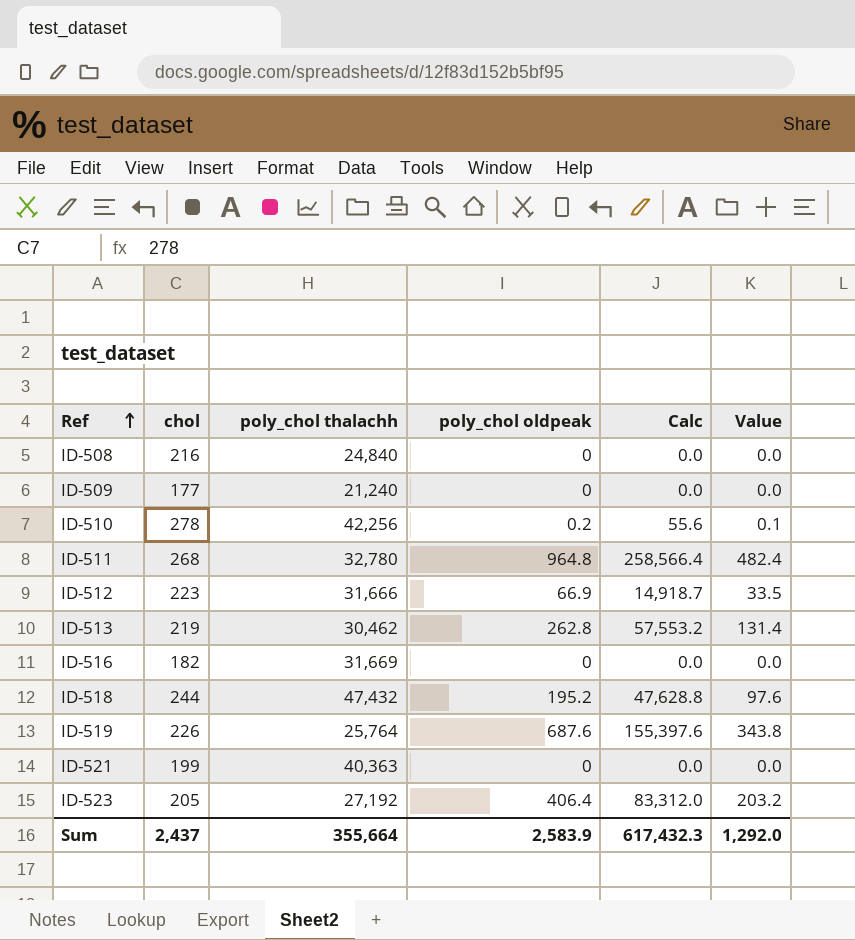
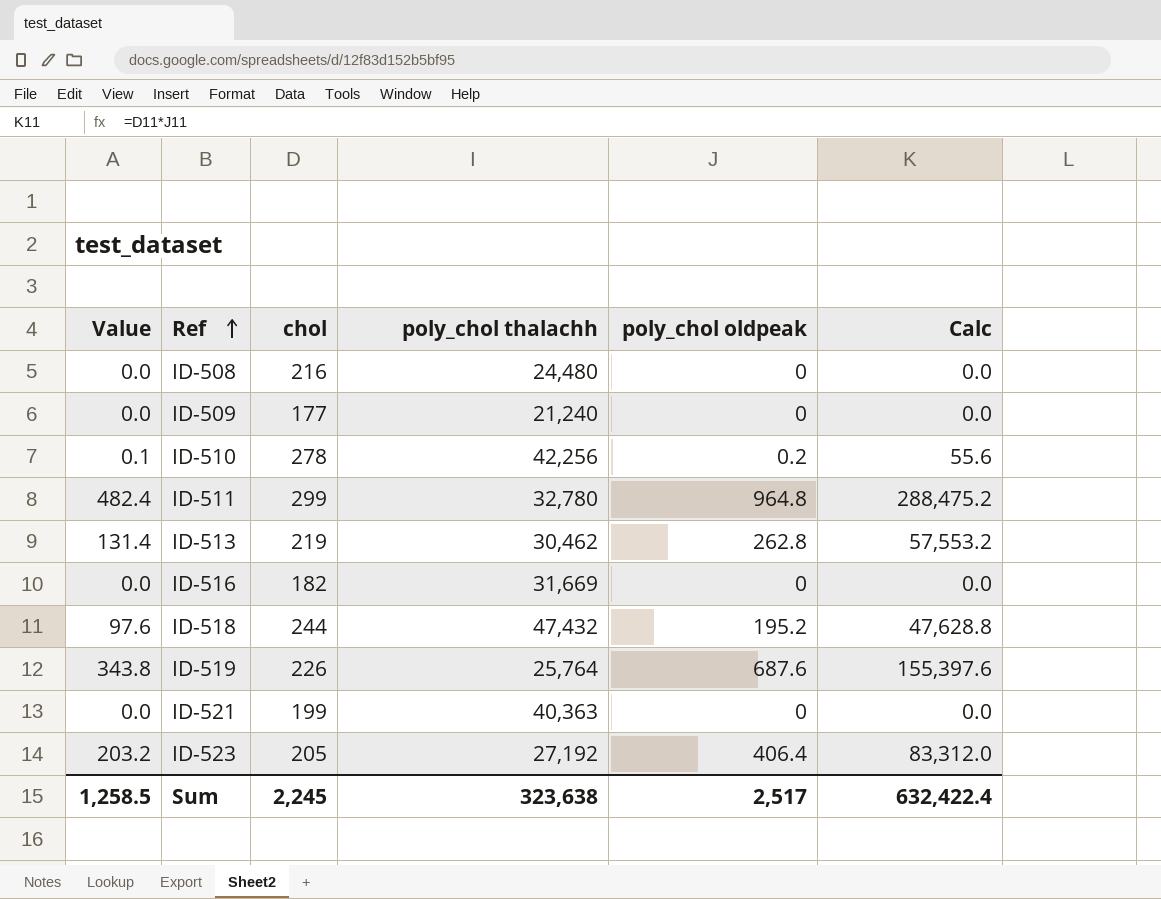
column Value | position: 6 -> 1
row ID-512: 223 | 31,666 | 66.9 | 14,918.7 | 33.5 -> none
ID-508 | poly_chol thalachh: 24,840 -> 24,480
ID-511 | chol: 268 -> 299
ID-511 | Calc: 258,566.4 -> 288,475.2
Sum | Value: 1,292.0 -> 1,258.5
Sum | chol: 2,437 -> 2,245
Sum | poly_chol thalachh: 355,664 -> 323,638
Sum | poly_chol oldpeak: 2,583.9 -> 2,517
Sum | Calc: 617,432.3 -> 632,422.4

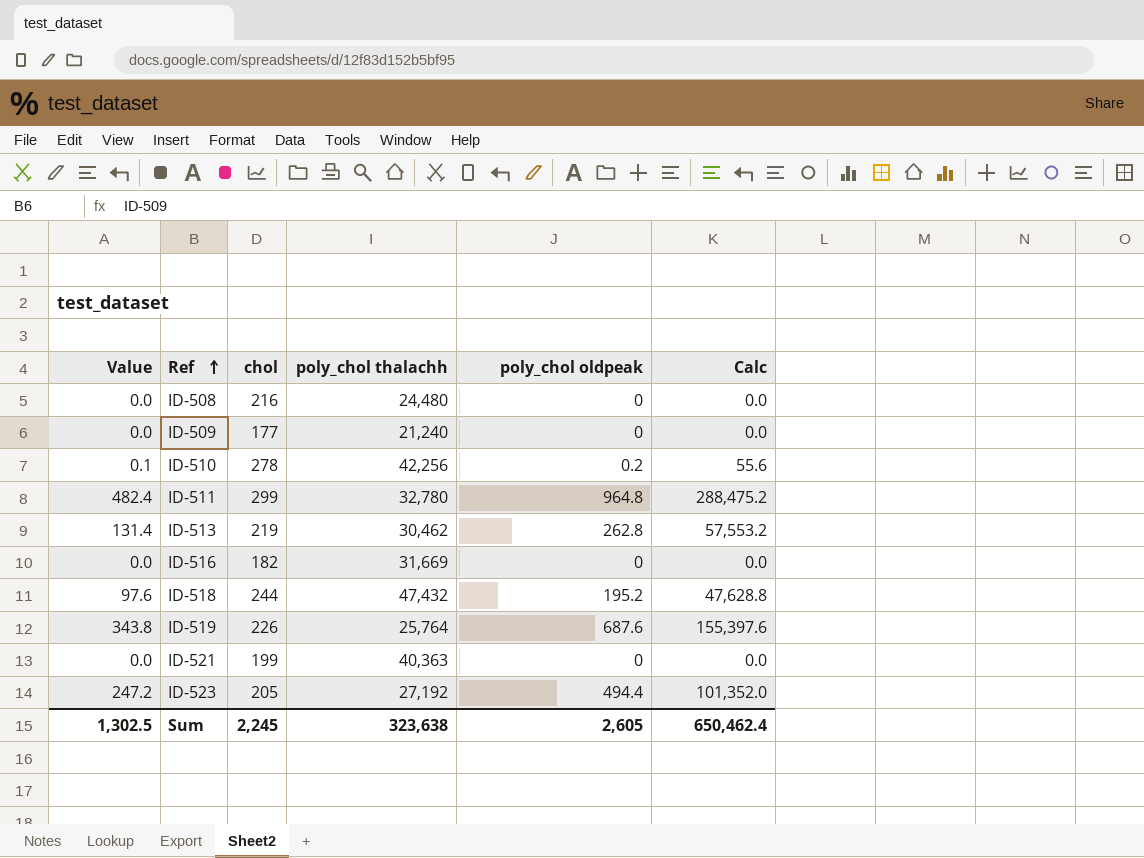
ID-523 | Value: 203.2 -> 247.2
ID-523 | poly_chol oldpeak: 406.4 -> 494.4
ID-523 | Calc: 83,312.0 -> 101,352.0
Sum | Value: 1,258.5 -> 1,302.5
Sum | poly_chol oldpeak: 2,517 -> 2,605
Sum | Calc: 632,422.4 -> 650,462.4

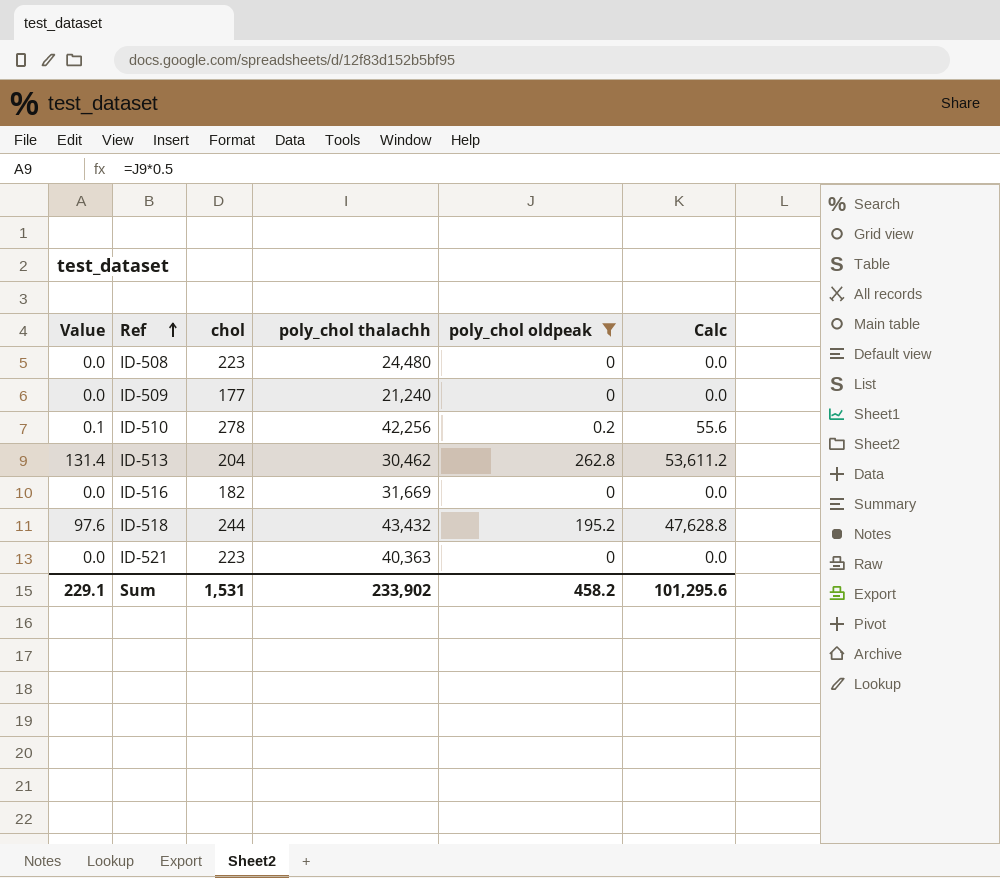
filter: none -> poly_chol oldpeak <= 262.8
ID-508 | chol: 216 -> 223
ID-513 | chol: 219 -> 204
ID-513 | Calc: 57,553.2 -> 53,611.2
ID-518 | poly_chol thalachh: 47,432 -> 43,432
ID-521 | chol: 199 -> 223
Sum | Value: 1,302.5 -> 229.1
Sum | chol: 2,245 -> 1,531
Sum | poly_chol thalachh: 323,638 -> 233,902
Sum | poly_chol oldpeak: 2,605 -> 458.2
Sum | Calc: 650,462.4 -> 101,295.6

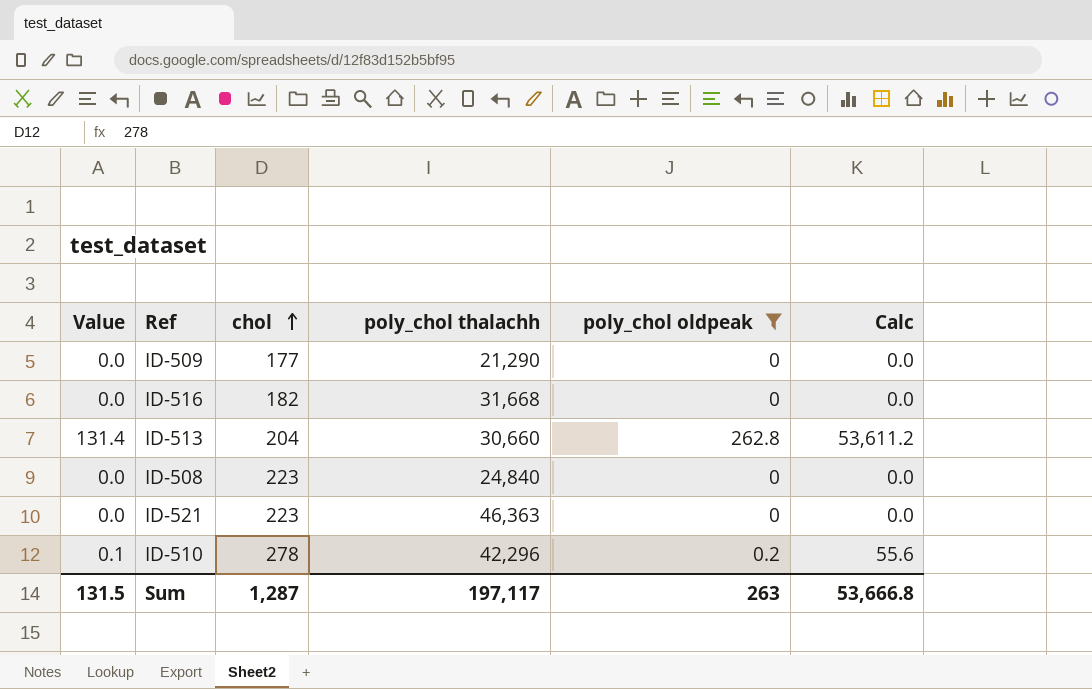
row order: Ref ascending -> chol ascending
row ID-518: 97.6 | 244 | 43,432 | 195.2 | 47,628.8 -> none
ID-509 | poly_chol thalachh: 21,240 -> 21,290
ID-516 | poly_chol thalachh: 31,669 -> 31,668
ID-513 | poly_chol thalachh: 30,462 -> 30,660
ID-508 | poly_chol thalachh: 24,480 -> 24,840
ID-521 | poly_chol thalachh: 40,363 -> 46,363
ID-510 | poly_chol thalachh: 42,256 -> 42,296
Sum | Value: 229.1 -> 131.5
Sum | chol: 1,531 -> 1,287
Sum | poly_chol thalachh: 233,902 -> 197,117
Sum | poly_chol oldpeak: 458.2 -> 263
Sum | Calc: 101,295.6 -> 53,666.8

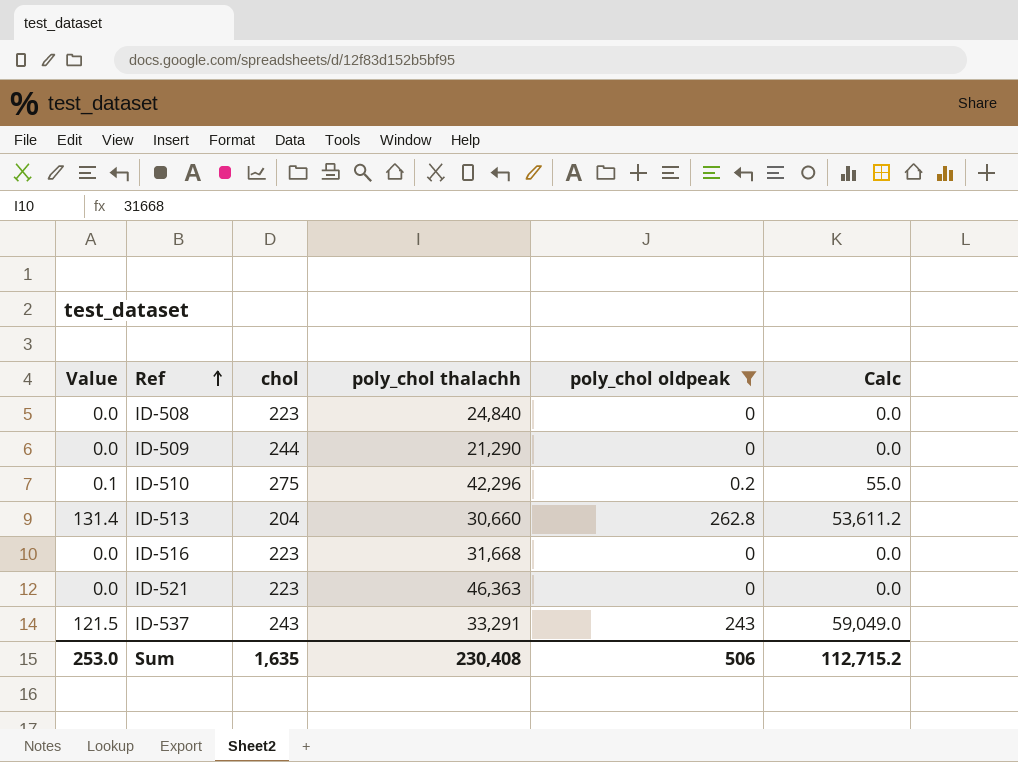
row order: chol ascending -> Ref ascending
ID-509 | chol: 177 -> 244
ID-510 | chol: 278 -> 275
ID-510 | Calc: 55.6 -> 55.0
ID-516 | chol: 182 -> 223
row ID-537: none -> 121.5 | 243 | 33,291 | 243 | 59,049.0
Sum | Value: 131.5 -> 253.0
Sum | chol: 1,287 -> 1,635
Sum | poly_chol thalachh: 197,117 -> 230,408
Sum | poly_chol oldpeak: 263 -> 506
Sum | Calc: 53,666.8 -> 112,715.2

